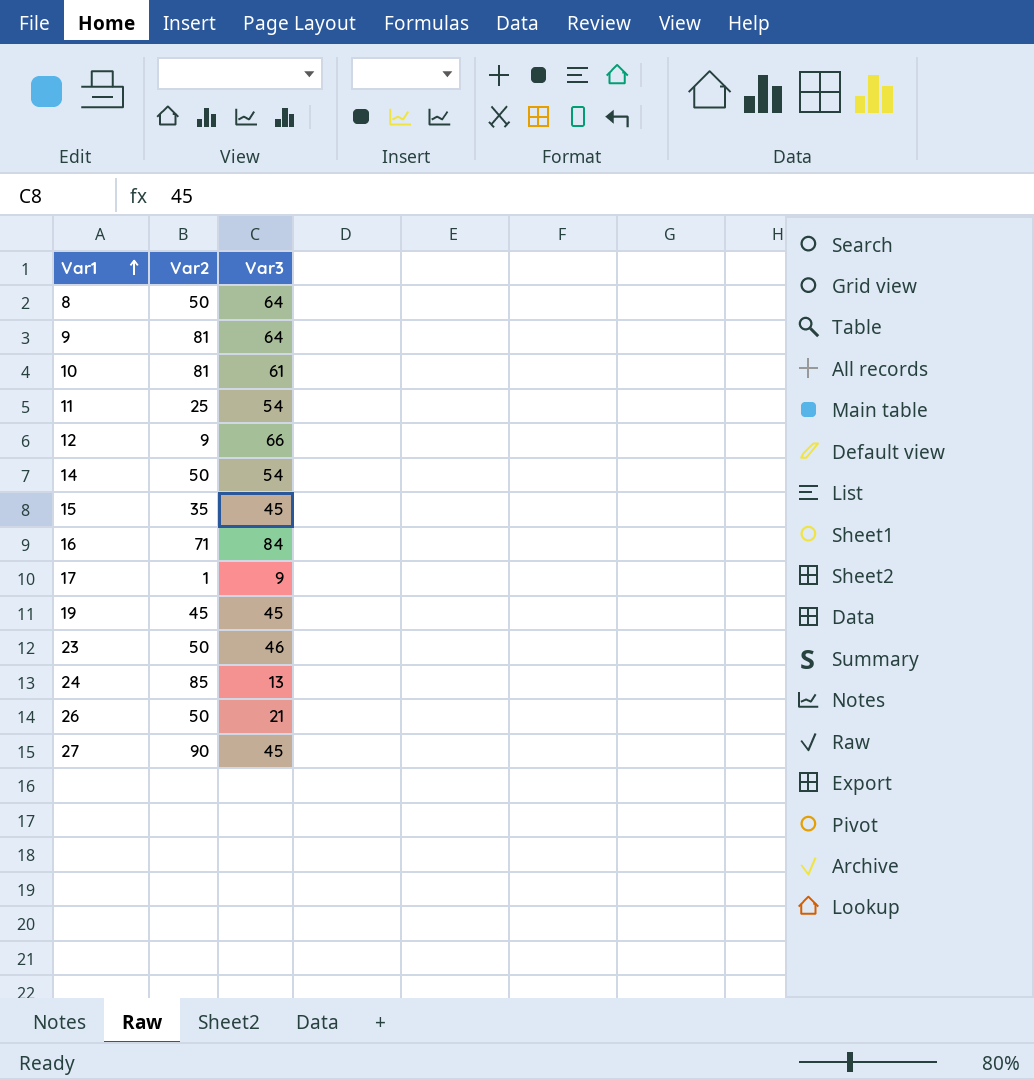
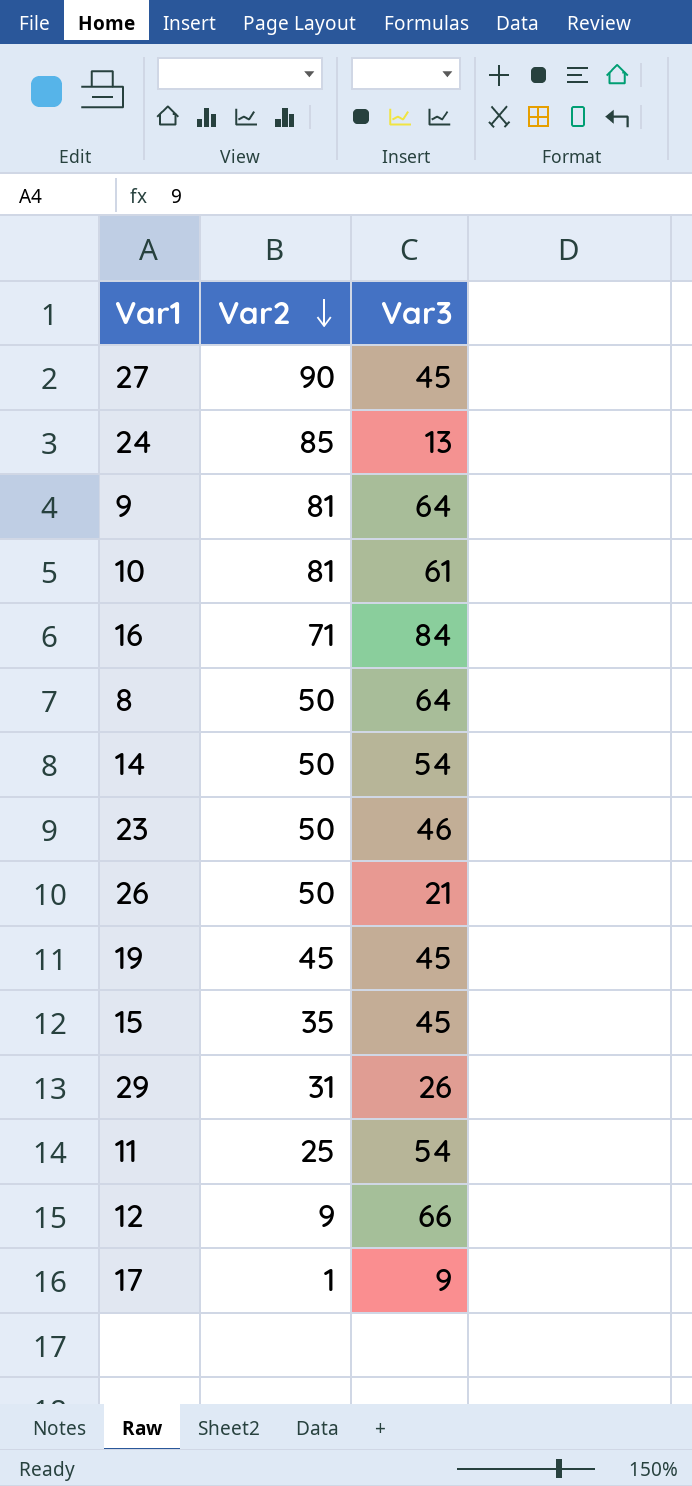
row order: Var1 ascending -> Var2 descending
row 29: none -> 31 | 26

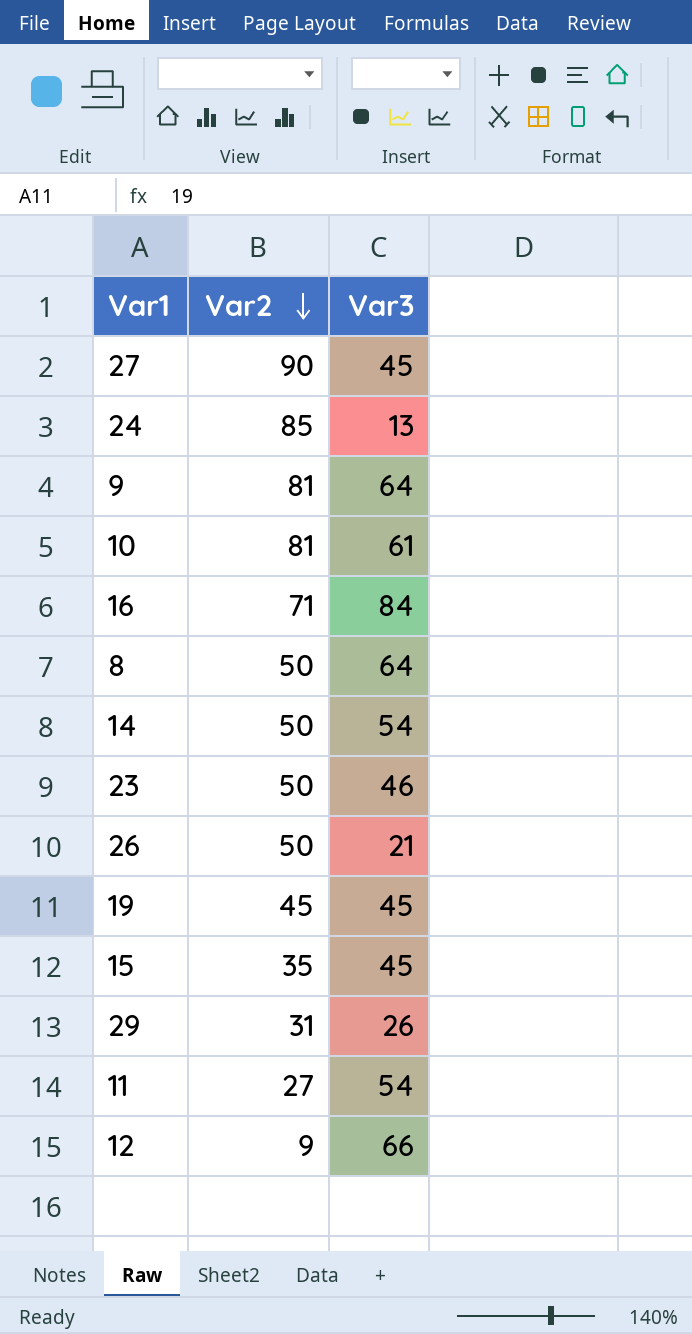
row 17: 1 | 9 -> none
11 | Var2: 25 -> 27

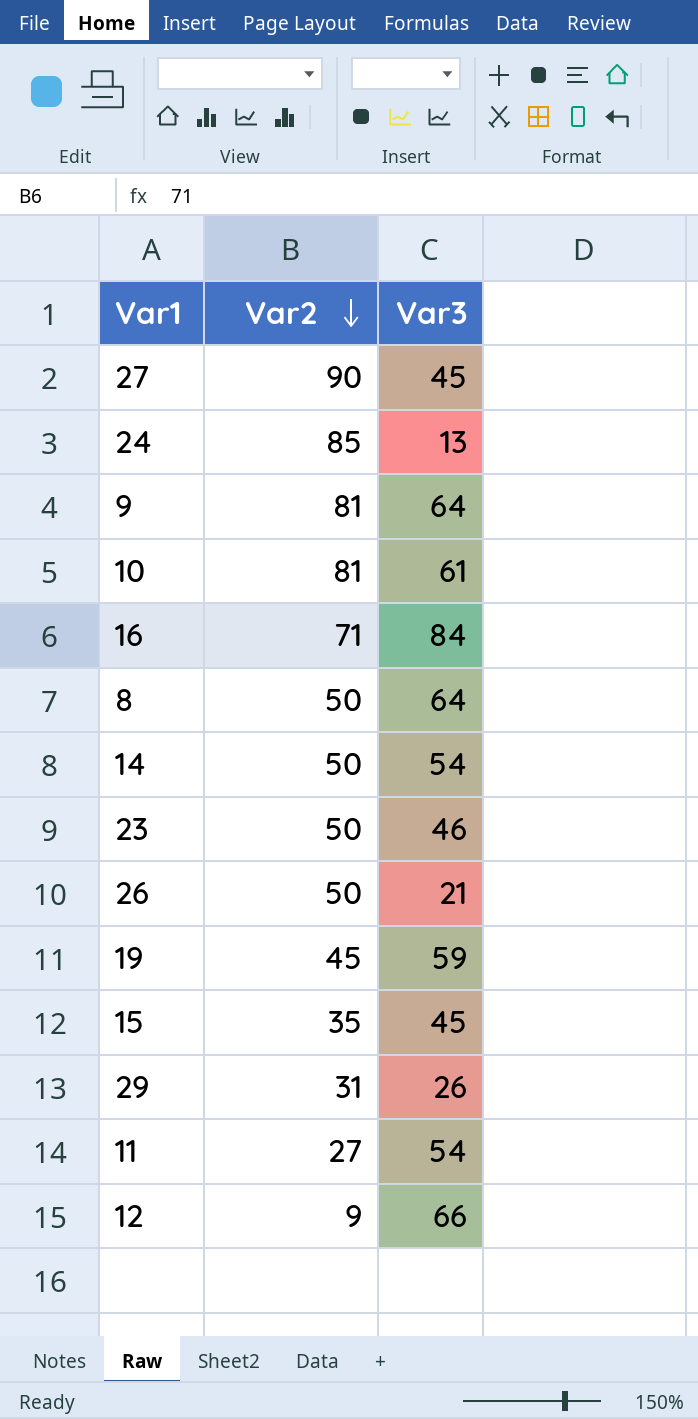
19 | Var3: 45 -> 59

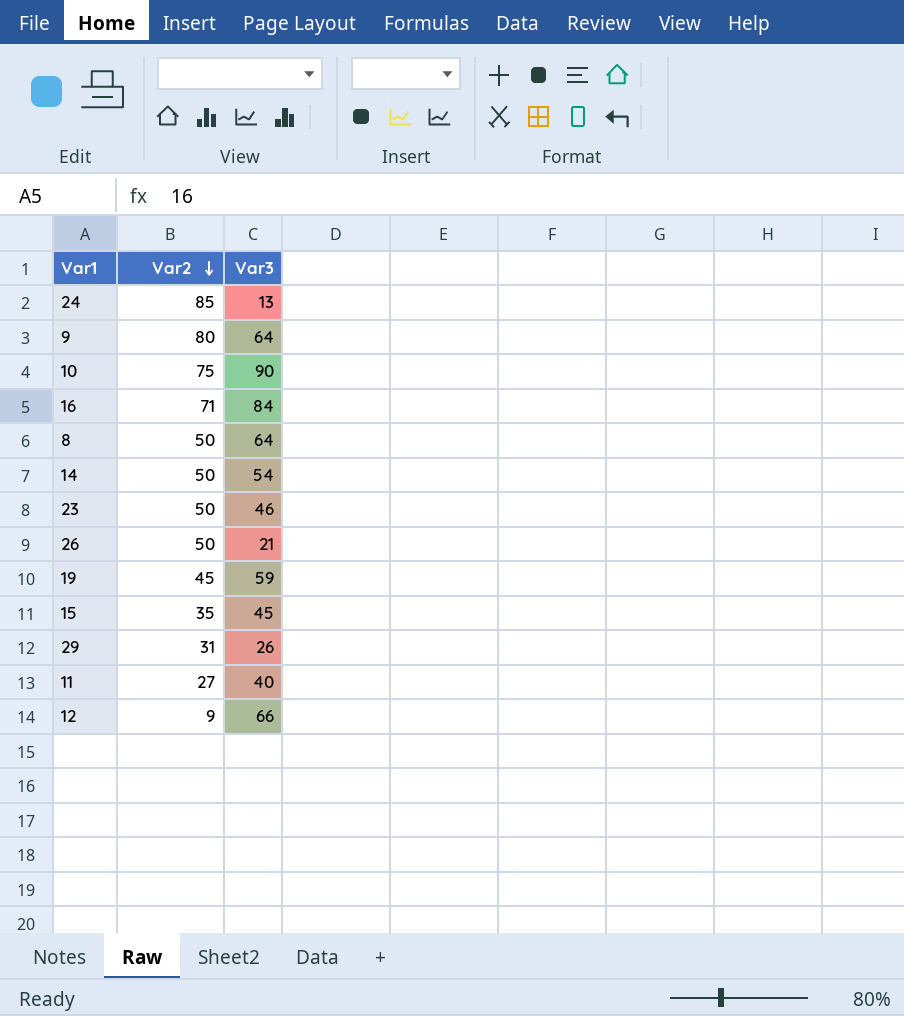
row 27: 90 | 45 -> none
9 | Var2: 81 -> 80
10 | Var2: 81 -> 75
10 | Var3: 61 -> 90
11 | Var3: 54 -> 40

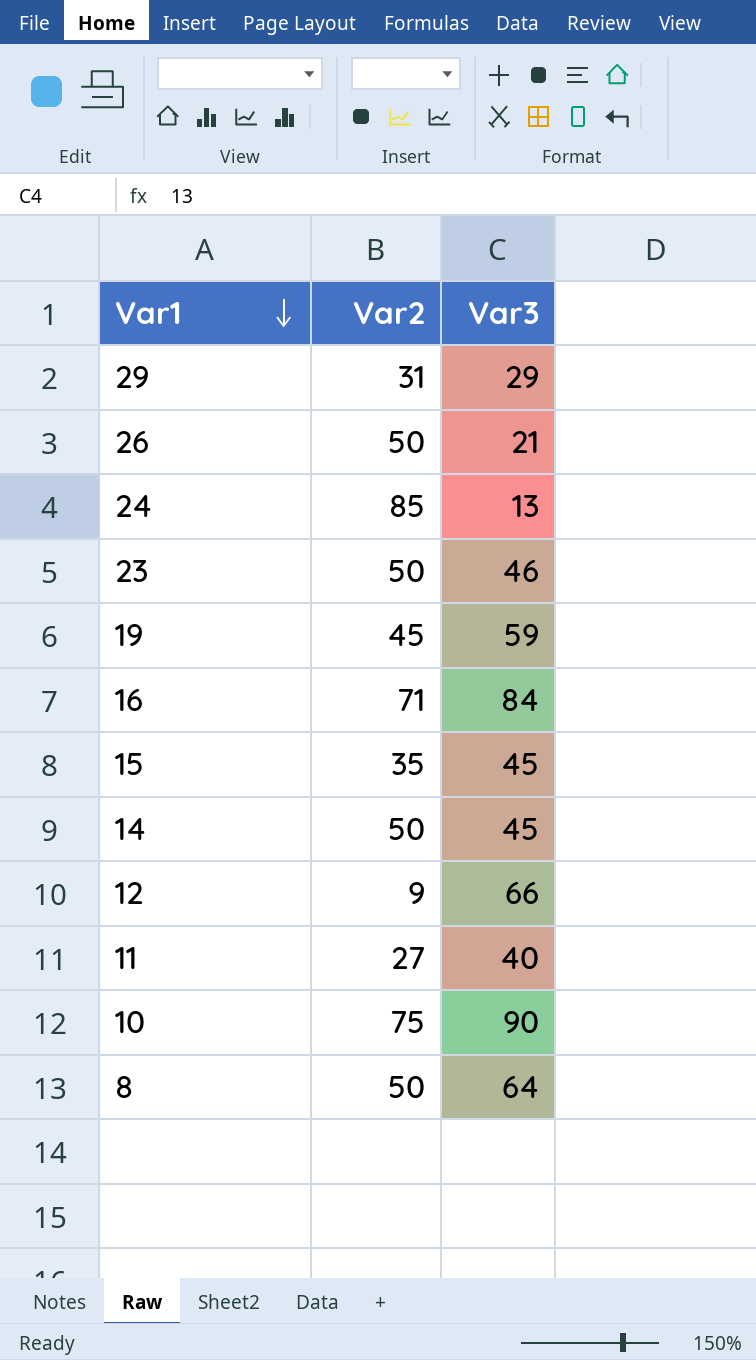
row order: Var2 descending -> Var1 descending
row 9: 80 | 64 -> none
29 | Var3: 26 -> 29
14 | Var3: 54 -> 45

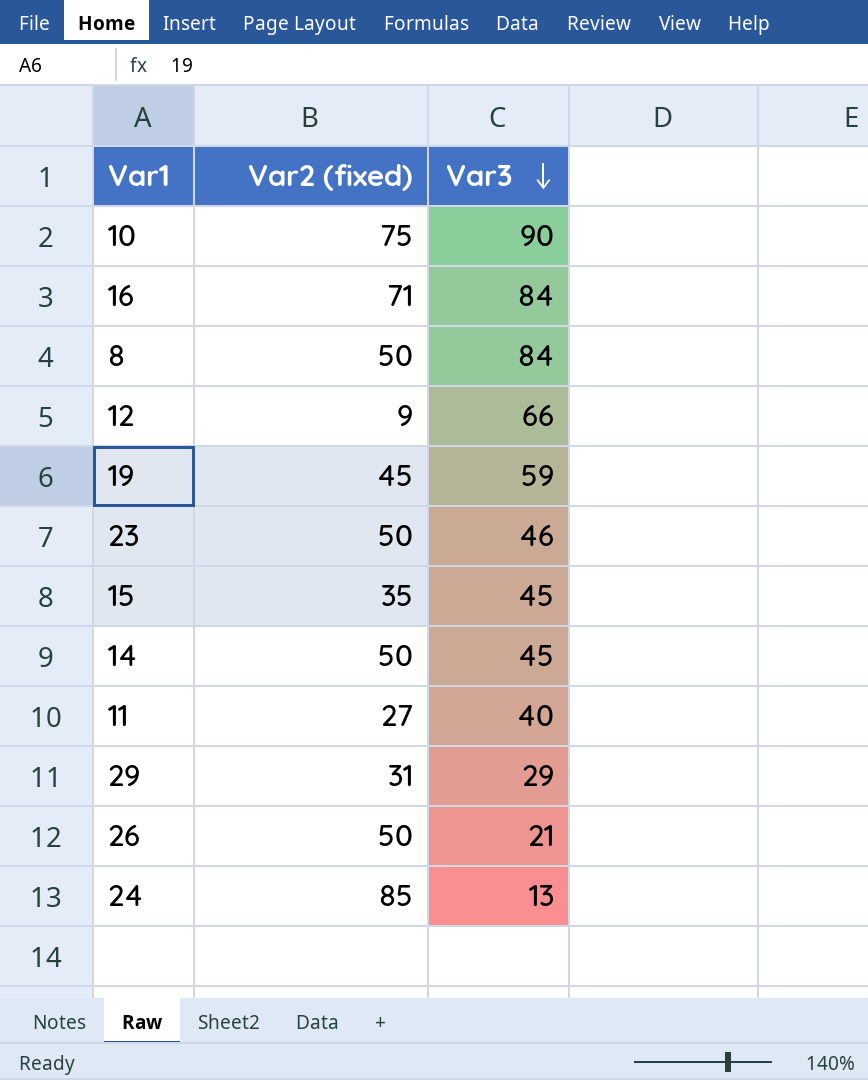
row order: Var1 descending -> Var3 descending
column name: Var2 -> Var2 (fixed)
8 | Var3: 64 -> 84

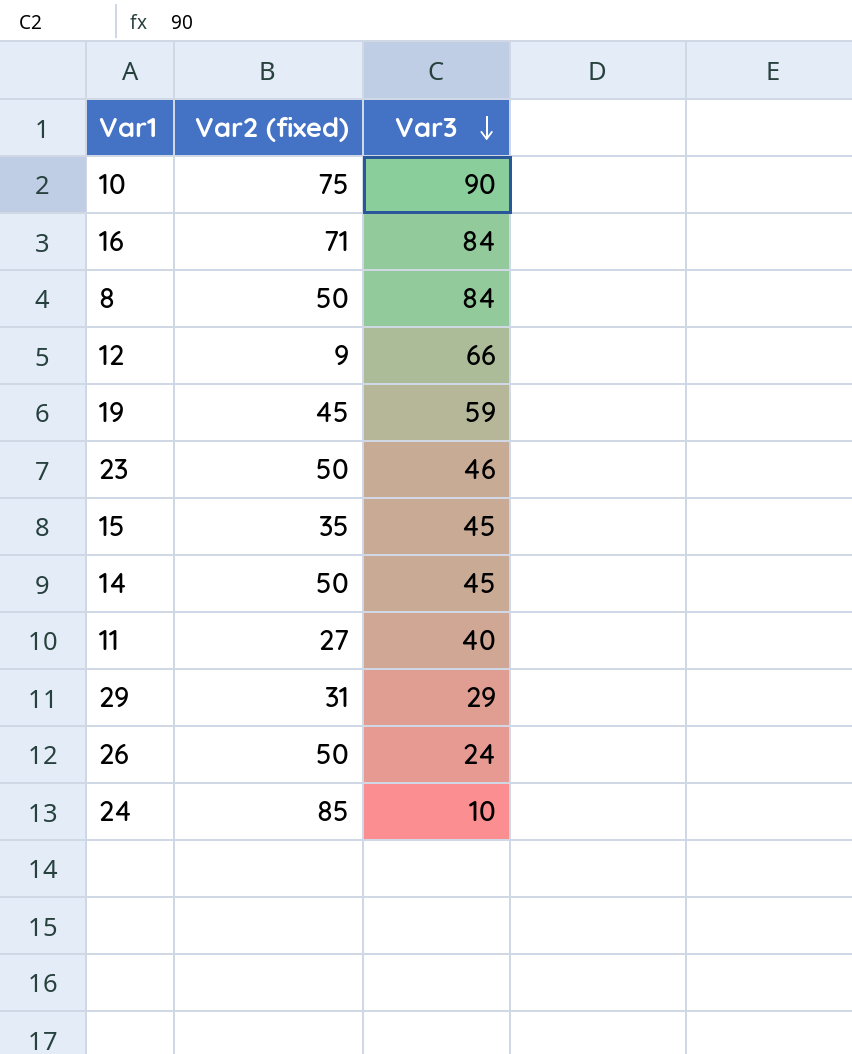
26 | Var3: 21 -> 24
24 | Var3: 13 -> 10

